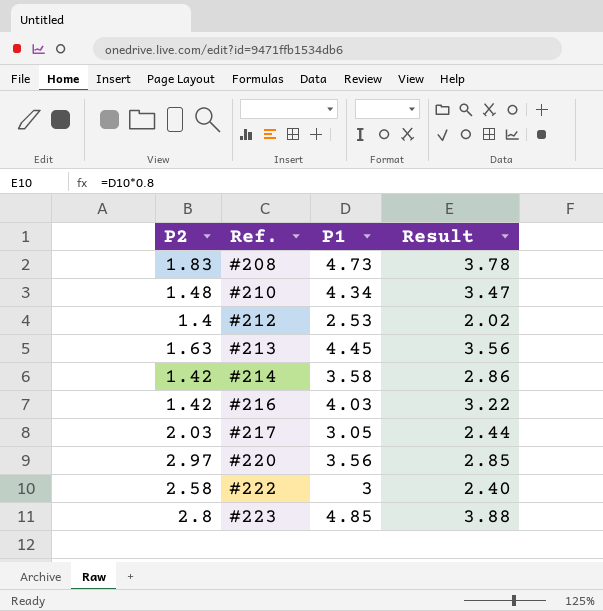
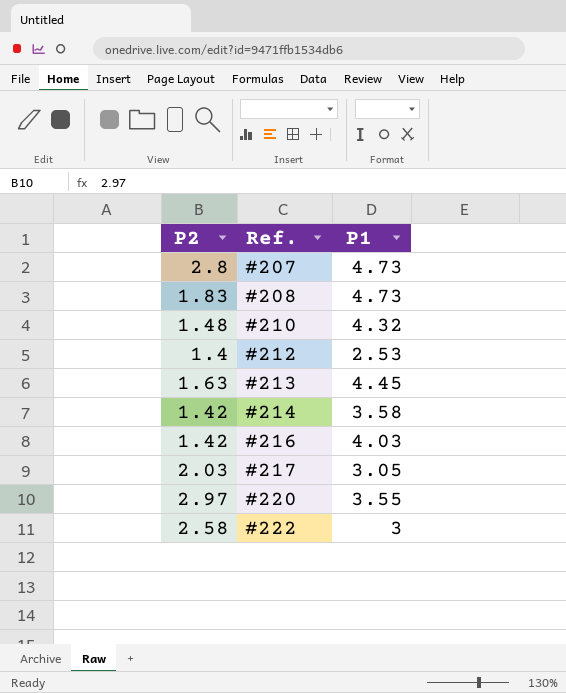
column Result | formula: [P1] * 0.8 -> none
row #223: 2.8 | 4.85 | 3.88 -> none
row #207: none -> 2.8 | 4.73
#210 | P1: 4.34 -> 4.32
#220 | P1: 3.56 -> 3.55

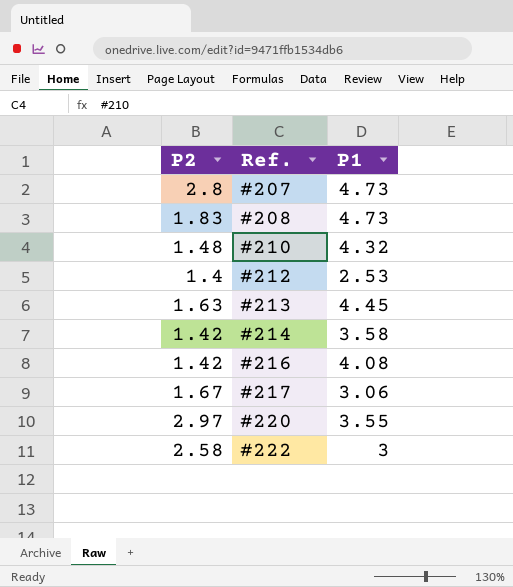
#216 | P1: 4.03 -> 4.08
#217 | P2: 2.03 -> 1.67
#217 | P1: 3.05 -> 3.06

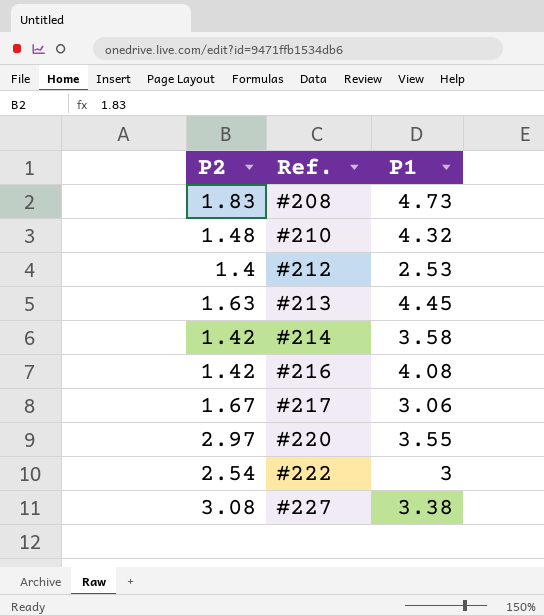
row #207: 2.8 | 4.73 -> none
#222 | P2: 2.58 -> 2.54
row #227: none -> 3.08 | 3.38

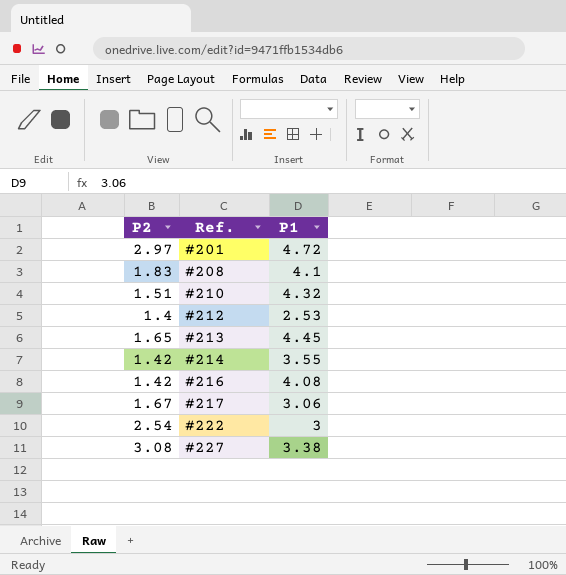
row #220: 2.97 | 3.55 -> none
row #201: none -> 2.97 | 4.72
#208 | P1: 4.73 -> 4.1
#210 | P2: 1.48 -> 1.51
#213 | P2: 1.63 -> 1.65
#214 | P1: 3.58 -> 3.55

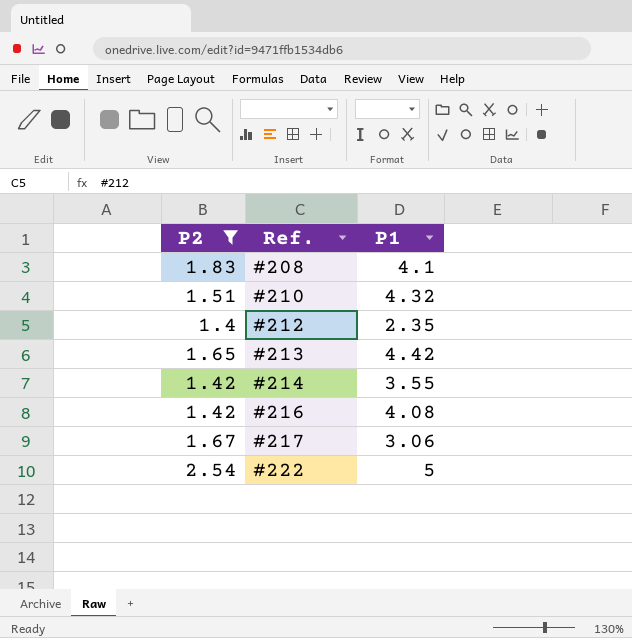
filter: none -> P2 <= 2.54
#212 | P1: 2.53 -> 2.35
#213 | P1: 4.45 -> 4.42
#222 | P1: 3 -> 5

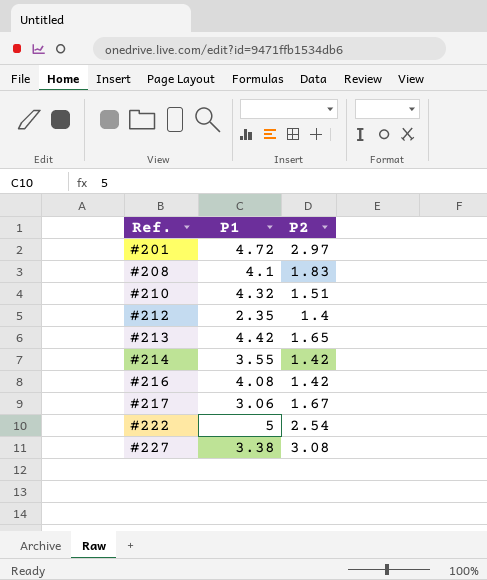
filter: P2 <= 2.54 -> none
column P2 | position: 1 -> 3

